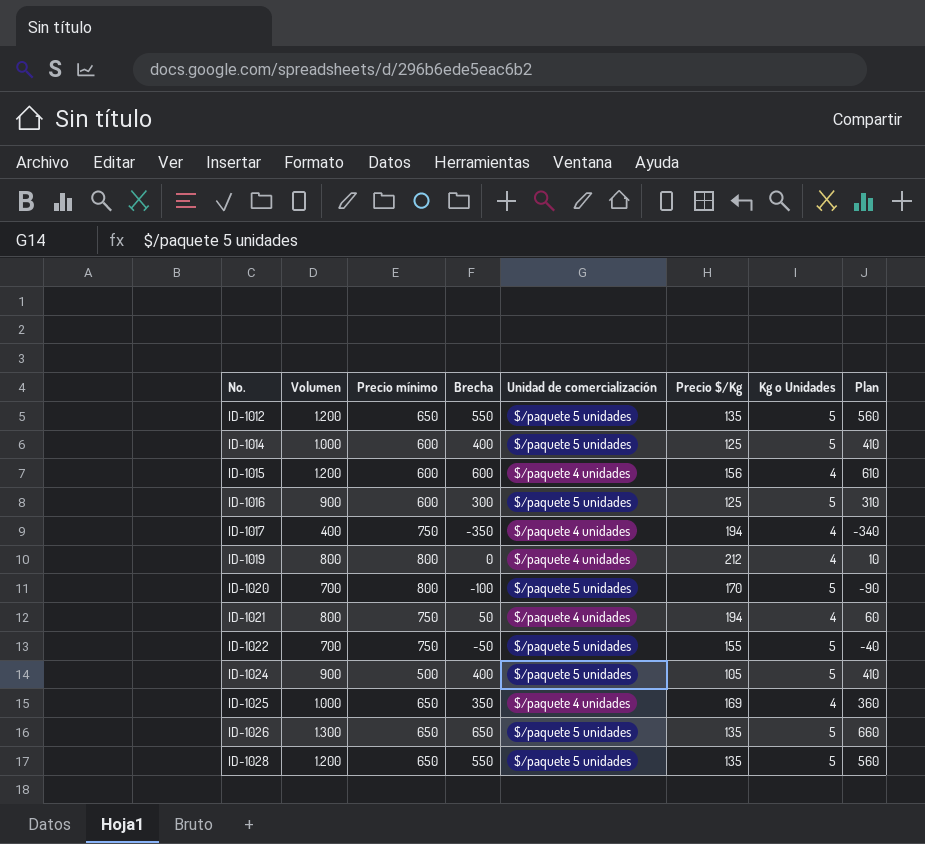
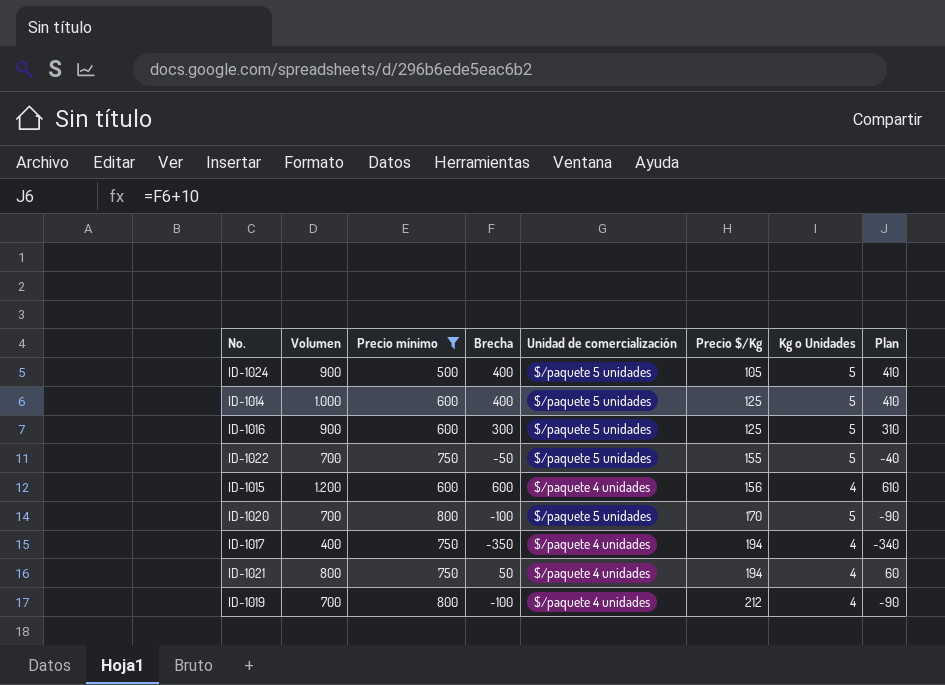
filter: none -> Precio mínimo != 650
row order: No. ascending -> Precio $/Kg ascending
ID-1019 | Volumen: 800 -> 700
ID-1019 | Brecha: 0 -> -100
ID-1019 | Plan: 10 -> -90

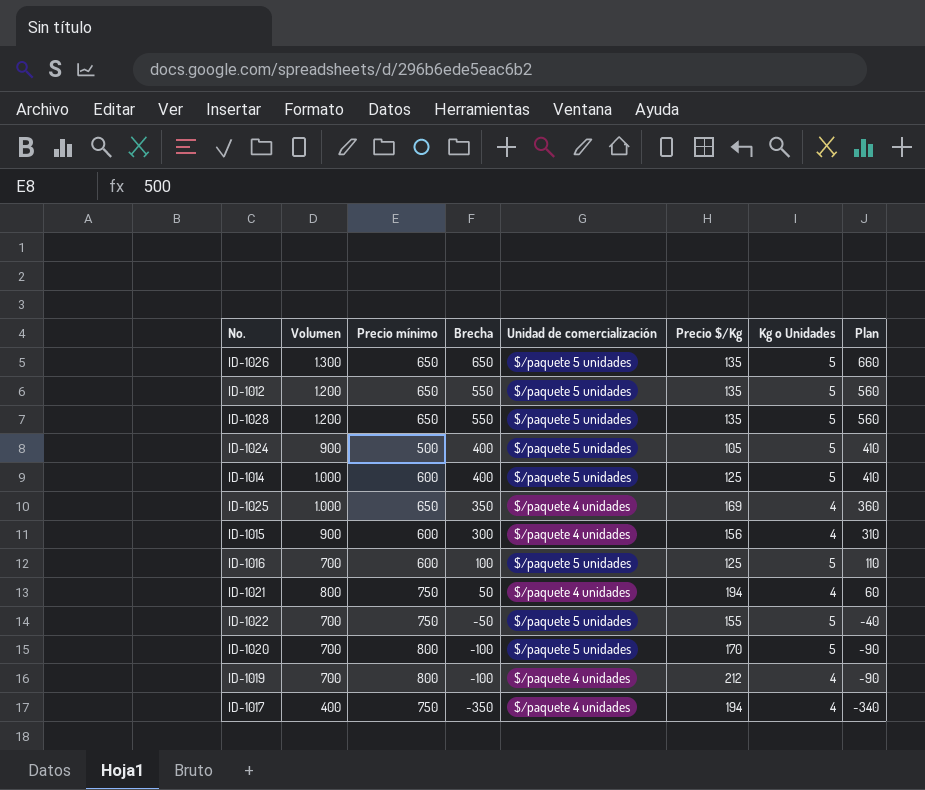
filter: Precio mínimo != 650 -> none
row order: Precio $/Kg ascending -> Brecha descending
ID-1015 | Volumen: 1.200 -> 900
ID-1015 | Brecha: 600 -> 300
ID-1015 | Plan: 610 -> 310
ID-1016 | Volumen: 900 -> 700
ID-1016 | Brecha: 300 -> 100
ID-1016 | Plan: 310 -> 110

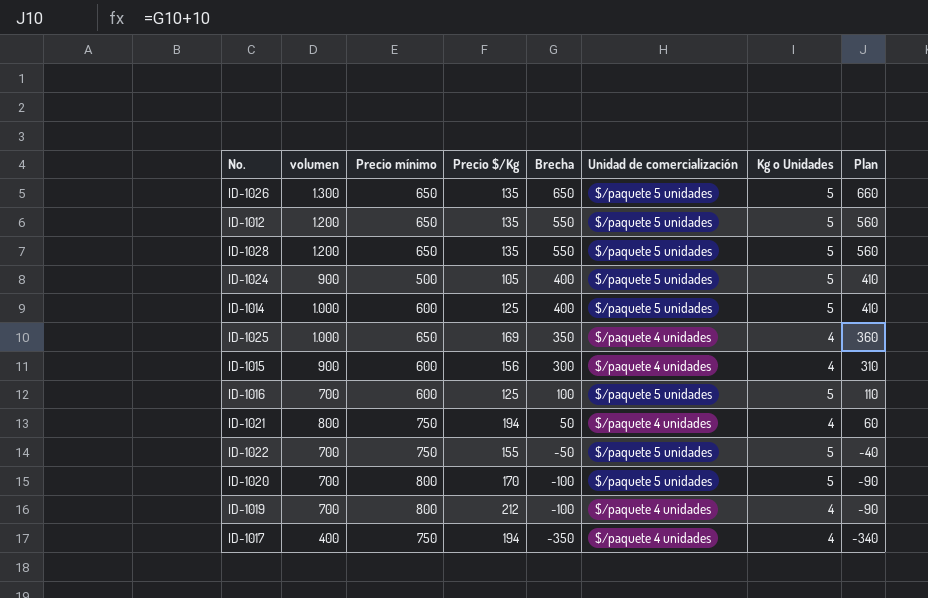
column name: Volumen -> volumen
column Precio $/Kg | position: 6 -> 4

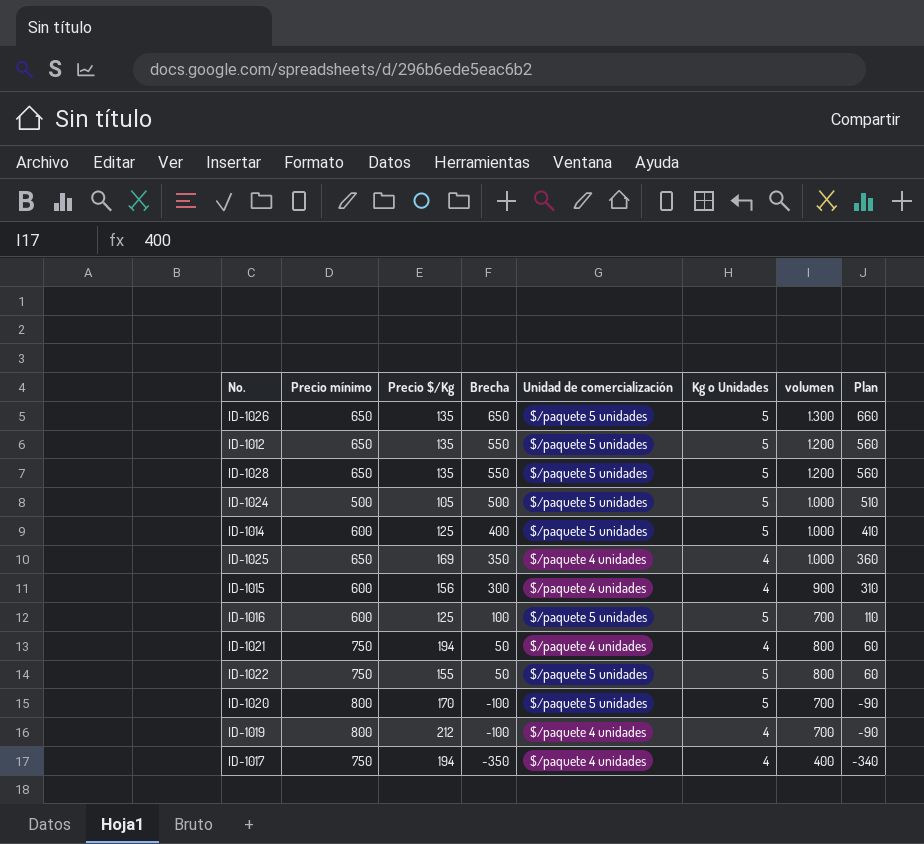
column volumen | position: 2 -> 7
ID-1024 | Brecha: 400 -> 500
ID-1024 | volumen: 900 -> 1.000
ID-1024 | Plan: 410 -> 510
ID-1022 | Brecha: -50 -> 50
ID-1022 | volumen: 700 -> 800
ID-1022 | Plan: -40 -> 60

